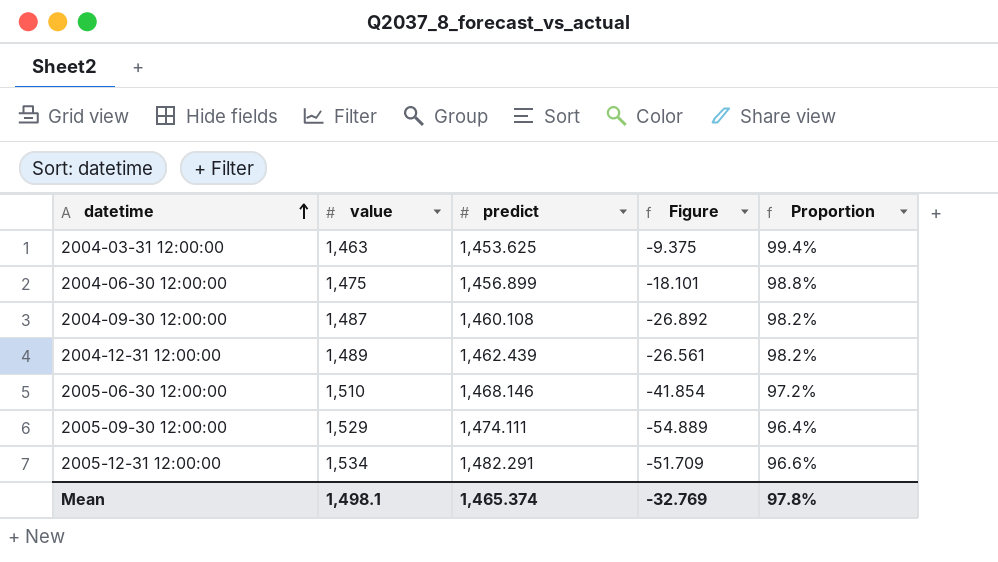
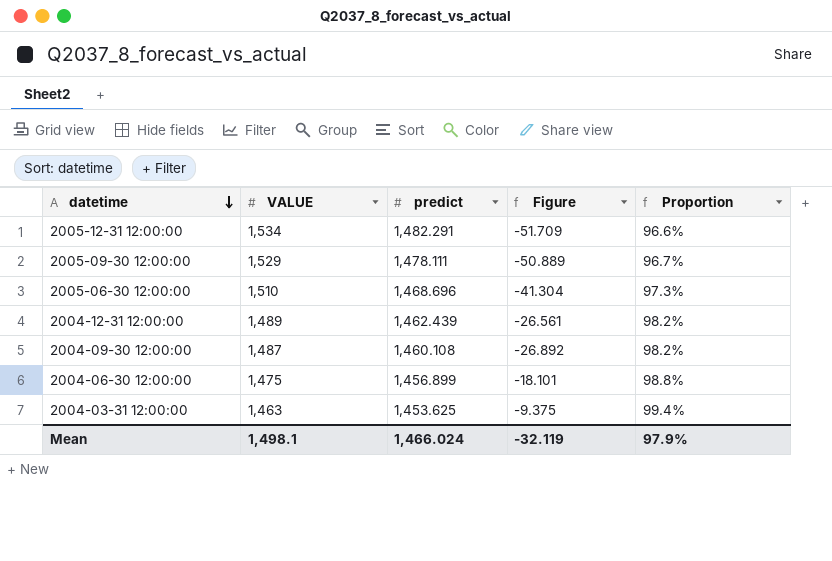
row order: datetime ascending -> datetime descending
column name: value -> VALUE
2005-09-30 12:00:00 | predict: 1,474.111 -> 1,478.111
2005-09-30 12:00:00 | Figure: -54.889 -> -50.889
2005-09-30 12:00:00 | Proportion: 96.4% -> 96.7%
2005-06-30 12:00:00 | predict: 1,468.146 -> 1,468.696
2005-06-30 12:00:00 | Figure: -41.854 -> -41.304
2005-06-30 12:00:00 | Proportion: 97.2% -> 97.3%
Mean | predict: 1,465.374 -> 1,466.024
Mean | Figure: -32.769 -> -32.119
Mean | Proportion: 97.8% -> 97.9%

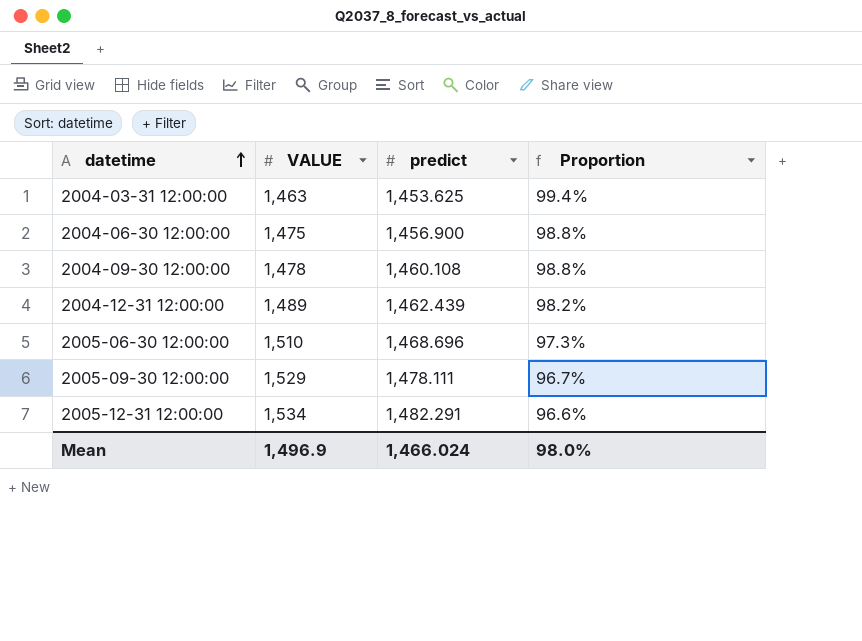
row order: datetime descending -> datetime ascending
column Figure | formula: [predict] - [VALUE] -> none
2004-06-30 12:00:00 | predict: 1,456.899 -> 1,456.900
2004-09-30 12:00:00 | VALUE: 1,487 -> 1,478
2004-09-30 12:00:00 | Proportion: 98.2% -> 98.8%
Mean | VALUE: 1,498.1 -> 1,496.9
Mean | Proportion: 97.9% -> 98.0%

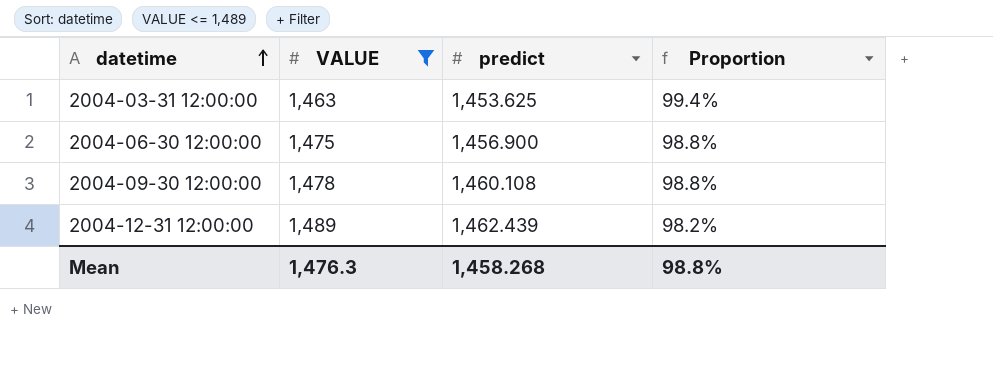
filter: none -> VALUE <= 1,489
Mean | VALUE: 1,496.9 -> 1,476.3
Mean | predict: 1,466.024 -> 1,458.268
Mean | Proportion: 98.0% -> 98.8%

